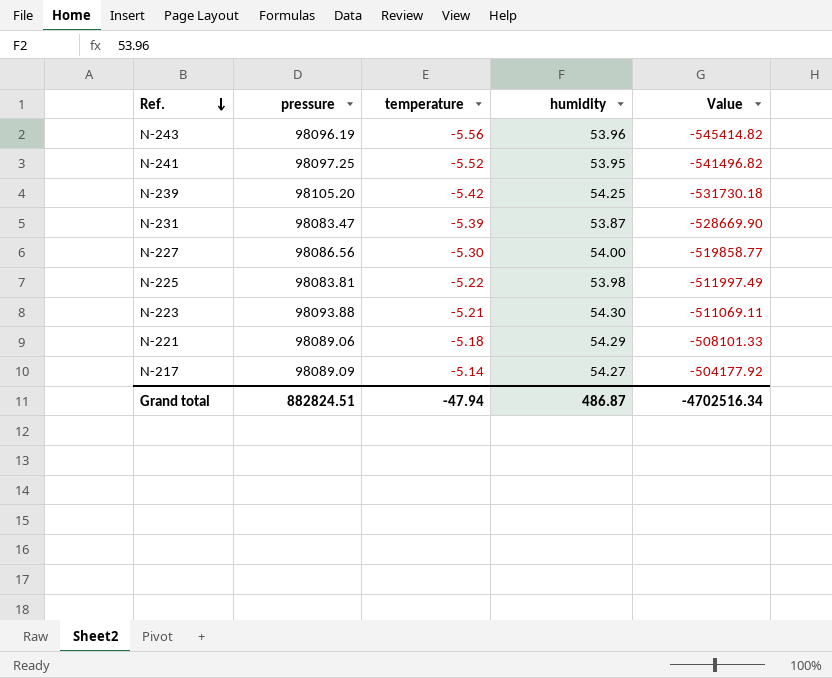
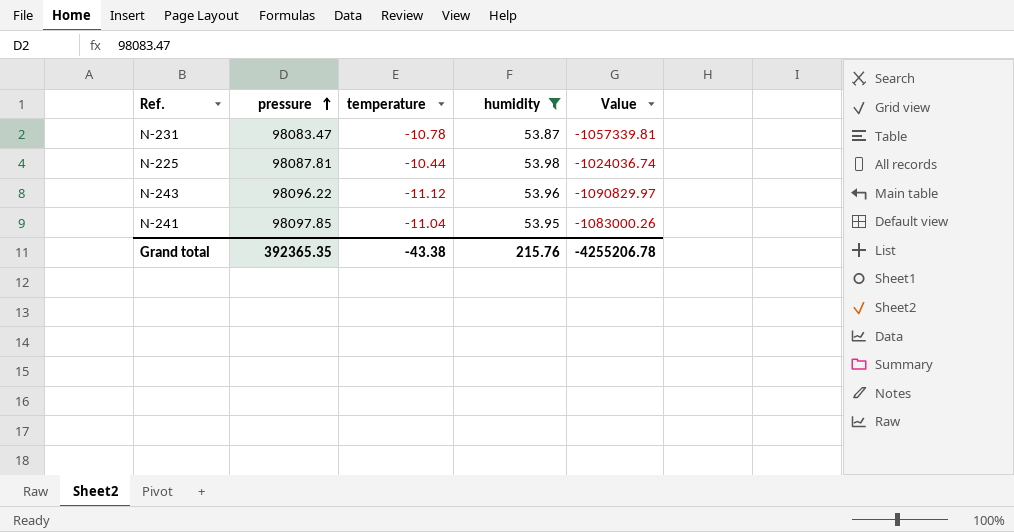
filter: none -> humidity <= 53.98
row order: Ref. descending -> pressure ascending
N-231 | temperature: -5.39 -> -10.78
N-231 | Value: -528669.90 -> -1057339.81
N-225 | pressure: 98083.81 -> 98087.81
N-225 | temperature: -5.22 -> -10.44
N-225 | Value: -511997.49 -> -1024036.74
N-243 | pressure: 98096.19 -> 98096.22
N-243 | temperature: -5.56 -> -11.12
N-243 | Value: -545414.82 -> -1090829.97
N-241 | pressure: 98097.25 -> 98097.85
N-241 | temperature: -5.52 -> -11.04
N-241 | Value: -541496.82 -> -1083000.26
Grand total | pressure: 882824.51 -> 392365.35
Grand total | temperature: -47.94 -> -43.38
Grand total | humidity: 486.87 -> 215.76
Grand total | Value: -4702516.34 -> -4255206.78

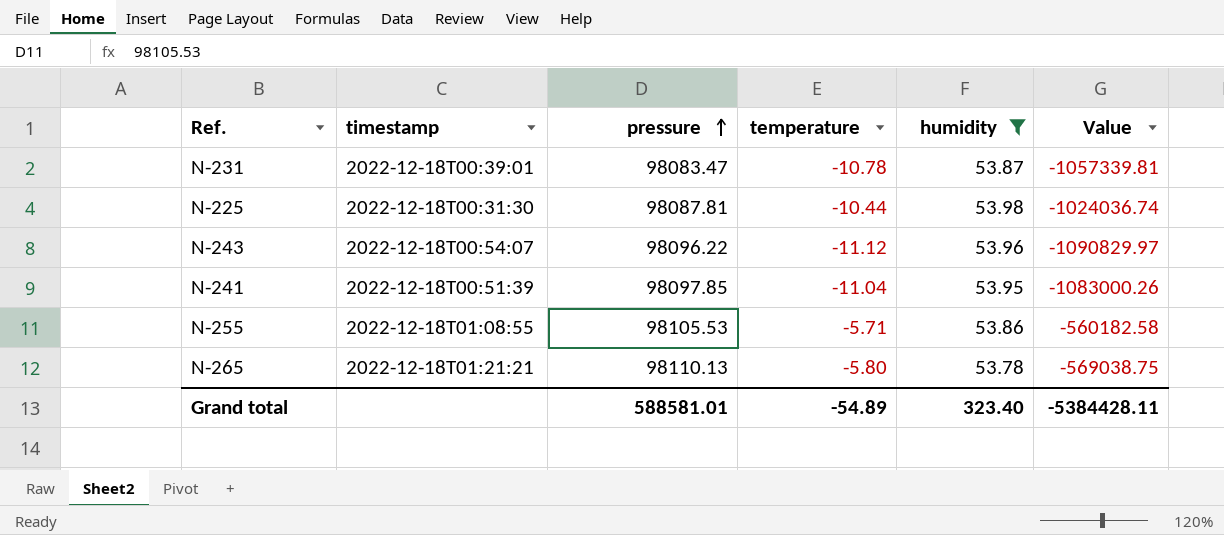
column timestamp | position: none -> 2
row N-255: none -> 2022-12-18T01:08:55 | 98105.53 | -5.71 | 53.86 | -560182.58
row N-265: none -> 2022-12-18T01:21:21 | 98110.13 | -5.80 | 53.78 | -569038.75
Grand total | pressure: 392365.35 -> 588581.01
Grand total | temperature: -43.38 -> -54.89
Grand total | humidity: 215.76 -> 323.40
Grand total | Value: -4255206.78 -> -5384428.11

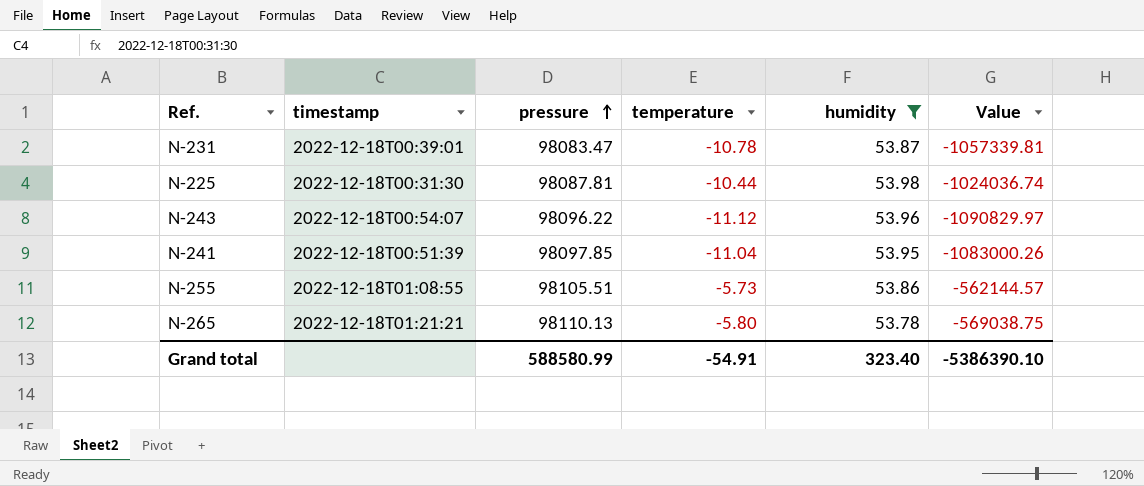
N-255 | pressure: 98105.53 -> 98105.51
N-255 | temperature: -5.71 -> -5.73
N-255 | Value: -560182.58 -> -562144.57
Grand total | pressure: 588581.01 -> 588580.99
Grand total | temperature: -54.89 -> -54.91
Grand total | Value: -5384428.11 -> -5386390.10

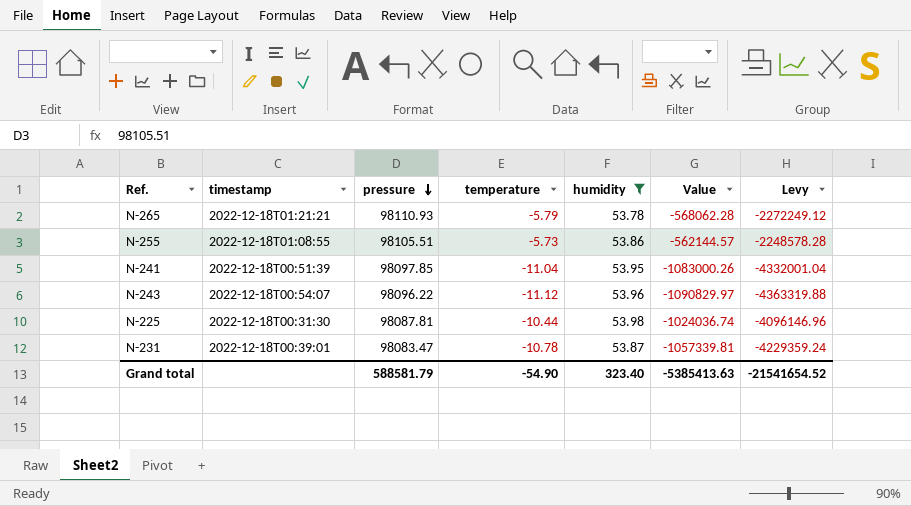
row order: pressure ascending -> pressure descending
column Levy | formula: none -> [Value] * 4
N-265 | pressure: 98110.13 -> 98110.93
N-265 | temperature: -5.80 -> -5.79
N-265 | Value: -569038.75 -> -568062.28
Grand total | pressure: 588580.99 -> 588581.79
Grand total | temperature: -54.91 -> -54.90
Grand total | Value: -5386390.10 -> -5385413.63

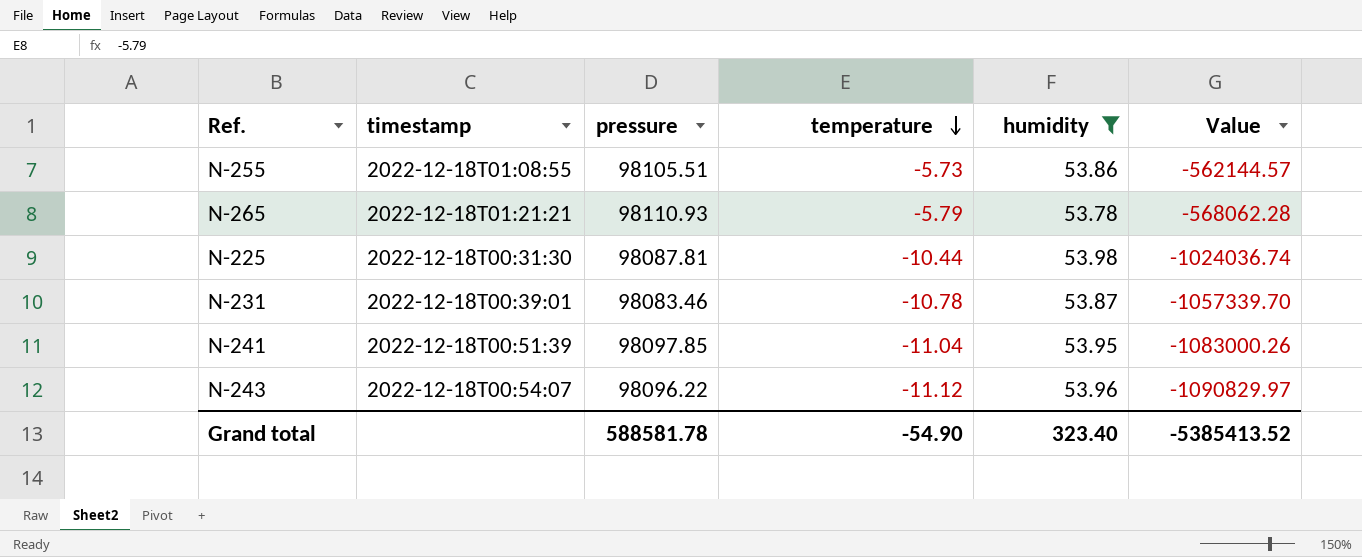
row order: pressure descending -> temperature descending
column Levy | formula: [Value] * 4 -> none
N-231 | pressure: 98083.47 -> 98083.46
N-231 | Value: -1057339.81 -> -1057339.70
Grand total | pressure: 588581.79 -> 588581.78
Grand total | Value: -5385413.63 -> -5385413.52

